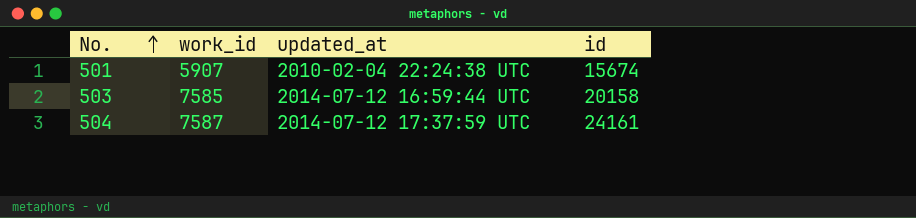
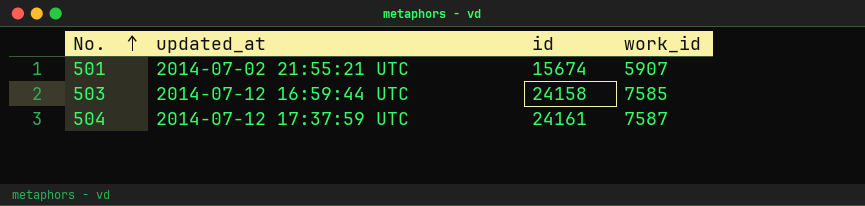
column work_id | position: 2 -> 4
501 | updated_at: 2010-02-04 22:24:38 UTC -> 2014-07-02 21:55:21 UTC
503 | id: 20158 -> 24158

